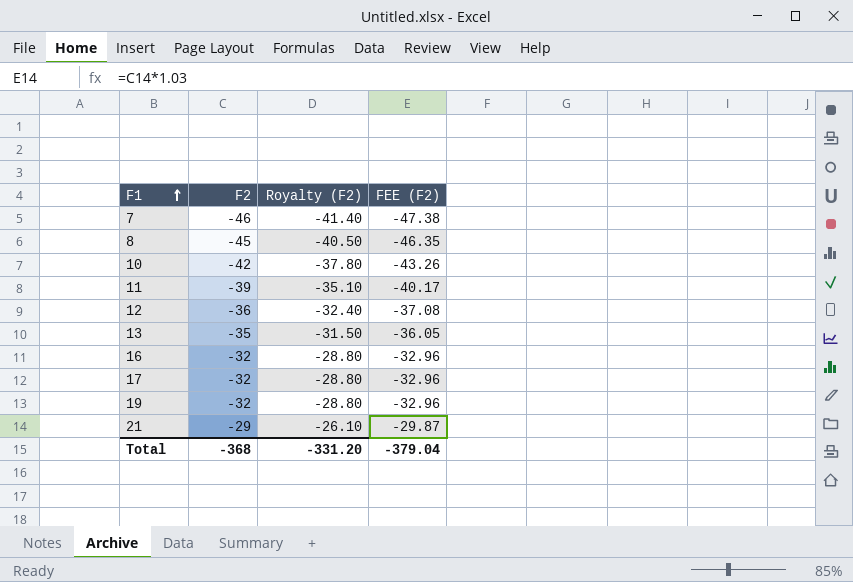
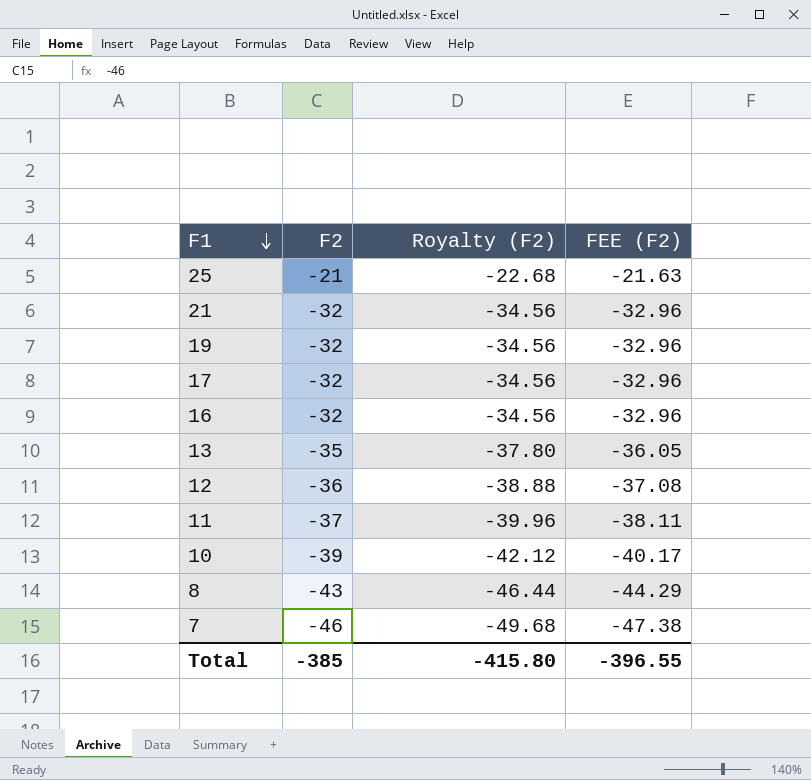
row order: F1 ascending -> F1 descending
column Royalty (F2) | formula: [F2] * 0.9 -> [F2] * 1.08
row 25: none -> -21 | -22.68 | -21.63
21 | F2: -29 -> -32
21 | FEE (F2): -29.87 -> -32.96
11 | F2: -39 -> -37
11 | FEE (F2): -40.17 -> -38.11
10 | F2: -42 -> -39
10 | FEE (F2): -43.26 -> -40.17
8 | F2: -45 -> -43
8 | FEE (F2): -46.35 -> -44.29
Total | F2: -368 -> -385
Total | Royalty (F2): -331.20 -> -415.80
Total | FEE (F2): -379.04 -> -396.55

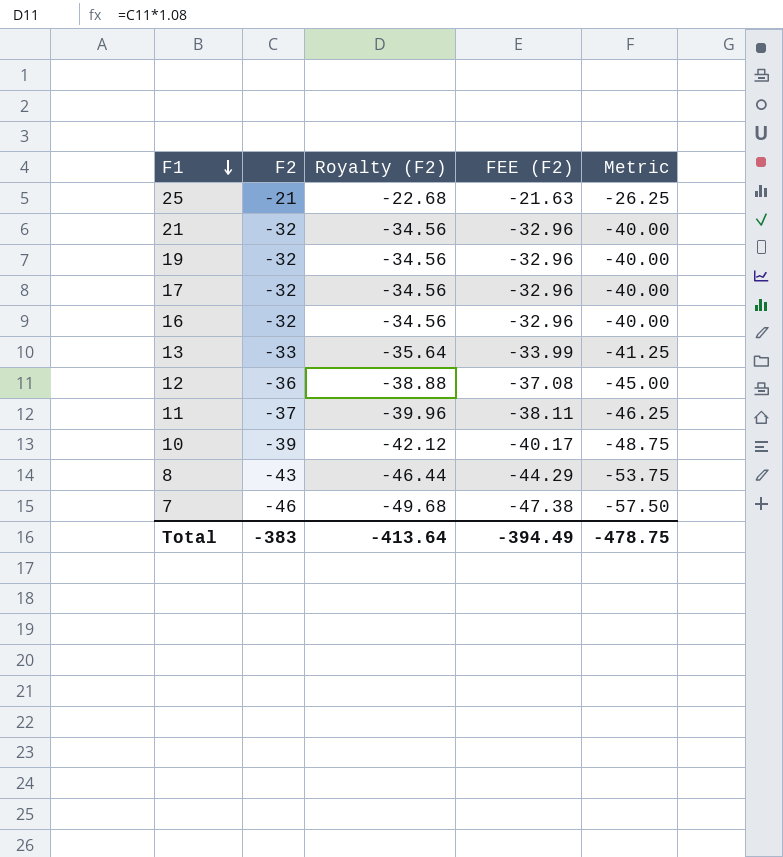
column Metric | formula: none -> [F2] * 1.25
13 | F2: -35 -> -33
13 | Royalty (F2): -37.80 -> -35.64
13 | FEE (F2): -36.05 -> -33.99
Total | F2: -385 -> -383
Total | Royalty (F2): -415.80 -> -413.64
Total | FEE (F2): -396.55 -> -394.49

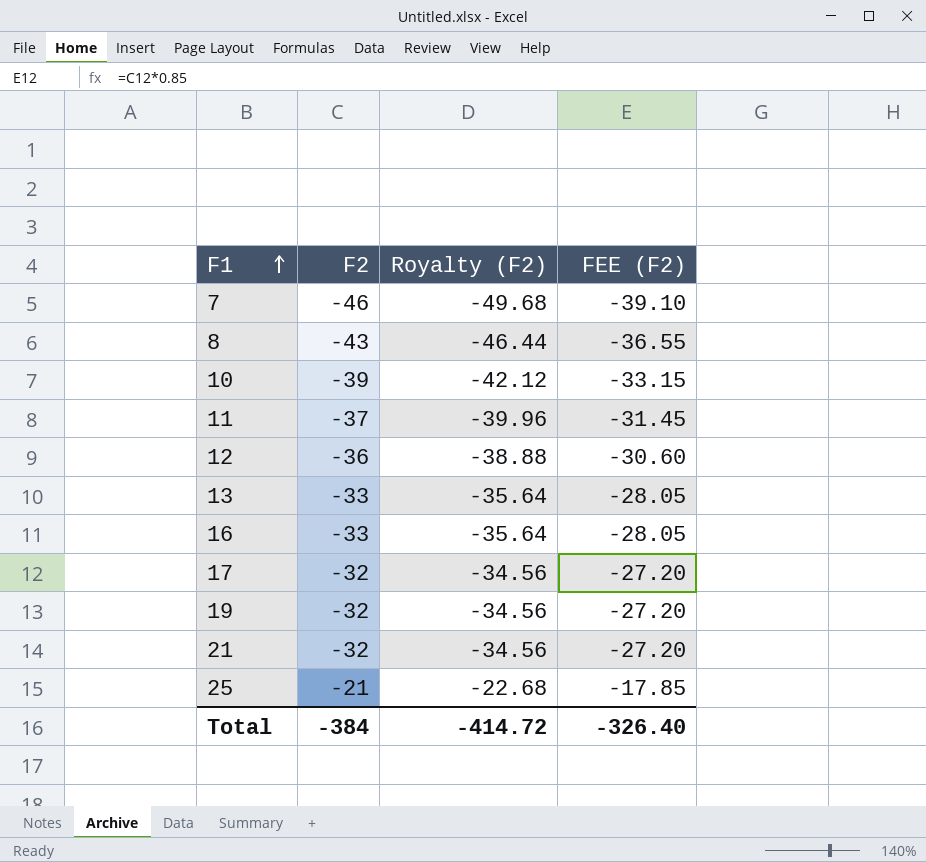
row order: F1 descending -> F1 ascending
column Metric | formula: [F2] * 1.25 -> none
column FEE (F2) | formula: [F2] * 1.03 -> [F2] * 0.85
16 | F2: -32 -> -33
16 | Royalty (F2): -34.56 -> -35.64
Total | F2: -383 -> -384
Total | Royalty (F2): -413.64 -> -414.72
Total | FEE (F2): -394.49 -> -326.40

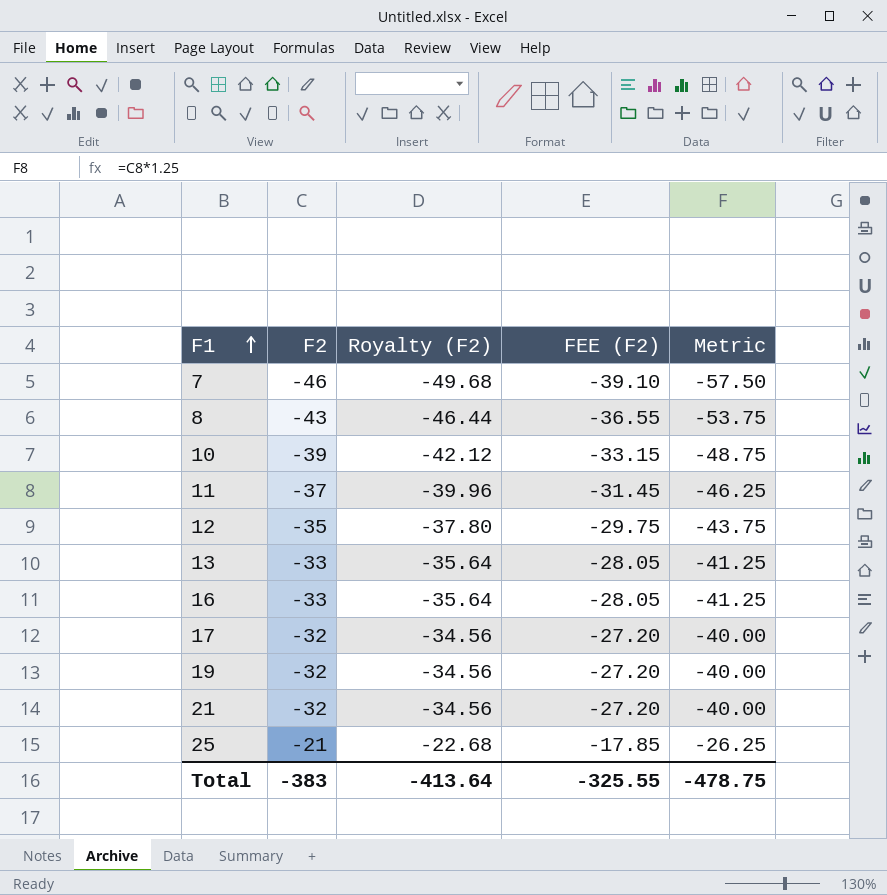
column Metric | formula: none -> [F2] * 1.25
12 | F2: -36 -> -35
12 | Royalty (F2): -38.88 -> -37.80
12 | FEE (F2): -30.60 -> -29.75
Total | F2: -384 -> -383
Total | Royalty (F2): -414.72 -> -413.64
Total | FEE (F2): -326.40 -> -325.55

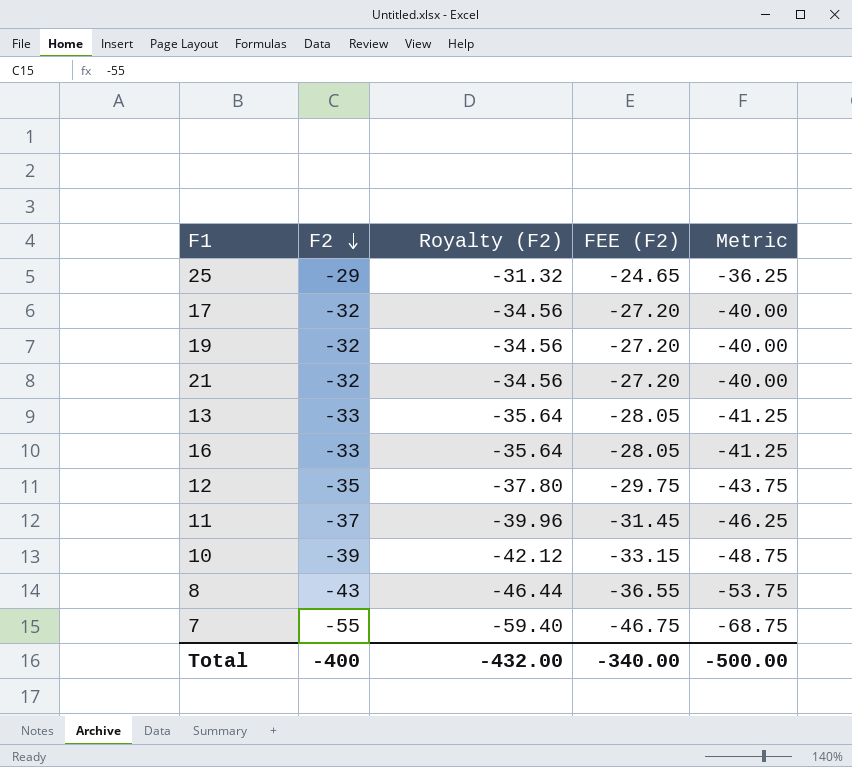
row order: F1 ascending -> F2 descending
25 | F2: -21 -> -29
25 | Royalty (F2): -22.68 -> -31.32
25 | FEE (F2): -17.85 -> -24.65
25 | Metric: -26.25 -> -36.25
7 | F2: -46 -> -55
7 | Royalty (F2): -49.68 -> -59.40
7 | FEE (F2): -39.10 -> -46.75
7 | Metric: -57.50 -> -68.75
Total | F2: -383 -> -400
Total | Royalty (F2): -413.64 -> -432.00
Total | FEE (F2): -325.55 -> -340.00
Total | Metric: -478.75 -> -500.00

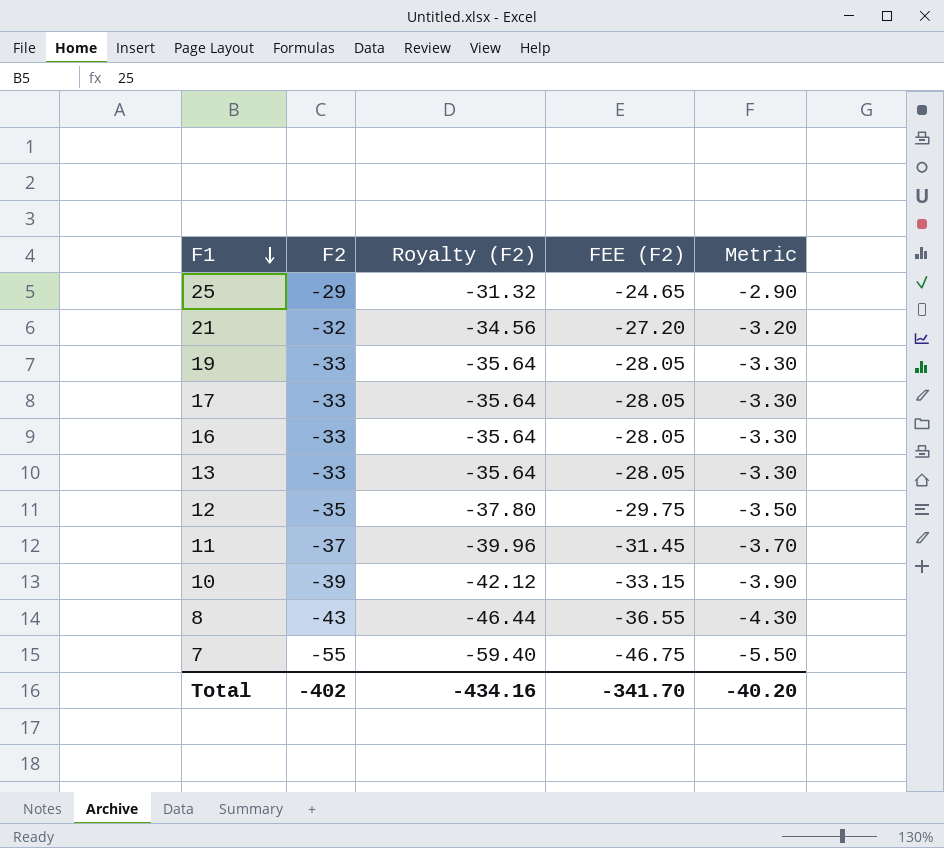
row order: F2 descending -> F1 descending
column Metric | formula: [F2] * 1.25 -> [F2] * 0.1
19 | F2: -32 -> -33
19 | Royalty (F2): -34.56 -> -35.64
19 | FEE (F2): -27.20 -> -28.05
17 | F2: -32 -> -33
17 | Royalty (F2): -34.56 -> -35.64
17 | FEE (F2): -27.20 -> -28.05
Total | F2: -400 -> -402
Total | Royalty (F2): -432.00 -> -434.16
Total | FEE (F2): -340.00 -> -341.70
Total | Metric: -500.00 -> -40.20

